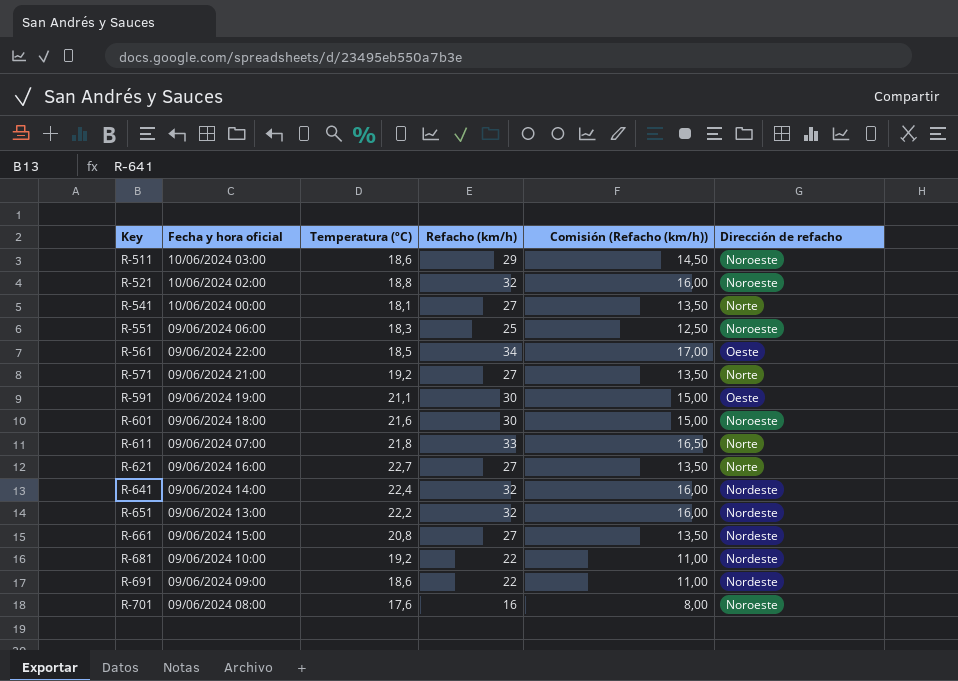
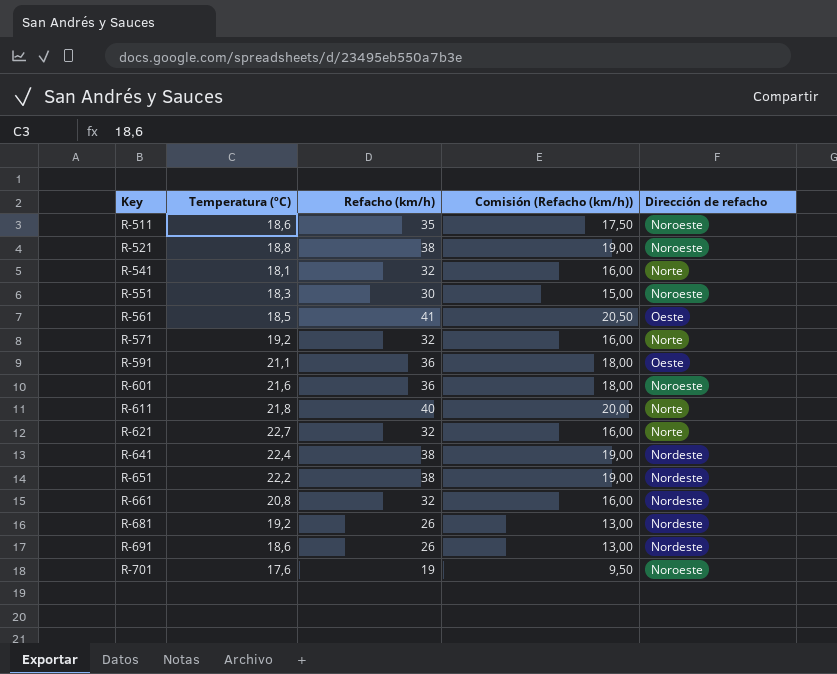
column Fecha y hora oficial | position: 2 -> none
R-511 | Refacho (km/h): 29 -> 35
R-511 | Comisión (Refacho (km/h)): 14,50 -> 17,50
R-521 | Refacho (km/h): 32 -> 38
R-521 | Comisión (Refacho (km/h)): 16,00 -> 19,00
R-541 | Refacho (km/h): 27 -> 32
R-541 | Comisión (Refacho (km/h)): 13,50 -> 16,00
R-551 | Refacho (km/h): 25 -> 30
R-551 | Comisión (Refacho (km/h)): 12,50 -> 15,00
R-561 | Refacho (km/h): 34 -> 41
R-561 | Comisión (Refacho (km/h)): 17,00 -> 20,50
R-571 | Refacho (km/h): 27 -> 32
R-571 | Comisión (Refacho (km/h)): 13,50 -> 16,00
R-591 | Refacho (km/h): 30 -> 36
R-591 | Comisión (Refacho (km/h)): 15,00 -> 18,00
R-601 | Refacho (km/h): 30 -> 36
R-601 | Comisión (Refacho (km/h)): 15,00 -> 18,00
R-611 | Refacho (km/h): 33 -> 40
R-611 | Comisión (Refacho (km/h)): 16,50 -> 20,00
R-621 | Refacho (km/h): 27 -> 32
R-621 | Comisión (Refacho (km/h)): 13,50 -> 16,00
R-641 | Refacho (km/h): 32 -> 38
R-641 | Comisión (Refacho (km/h)): 16,00 -> 19,00
R-651 | Refacho (km/h): 32 -> 38
R-651 | Comisión (Refacho (km/h)): 16,00 -> 19,00
R-661 | Refacho (km/h): 27 -> 32
R-661 | Comisión (Refacho (km/h)): 13,50 -> 16,00
R-681 | Refacho (km/h): 22 -> 26
R-681 | Comisión (Refacho (km/h)): 11,00 -> 13,00
R-691 | Refacho (km/h): 22 -> 26
R-691 | Comisión (Refacho (km/h)): 11,00 -> 13,00
R-701 | Refacho (km/h): 16 -> 19
R-701 | Comisión (Refacho (km/h)): 8,00 -> 9,50

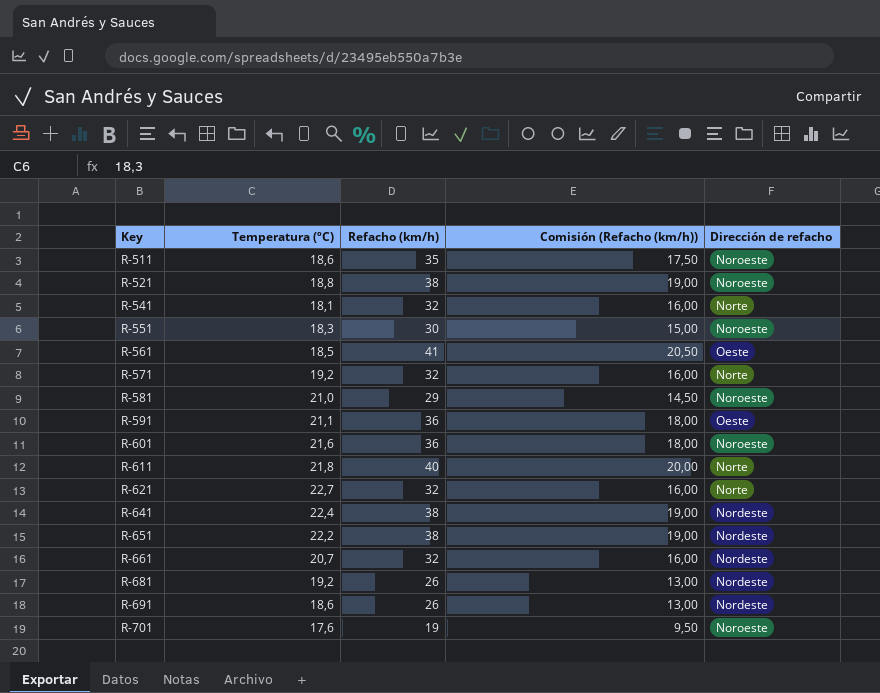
row R-581: none -> 21,0 | 29 | 14,50 | Noroeste
R-661 | Temperatura (ºC): 20,8 -> 20,7

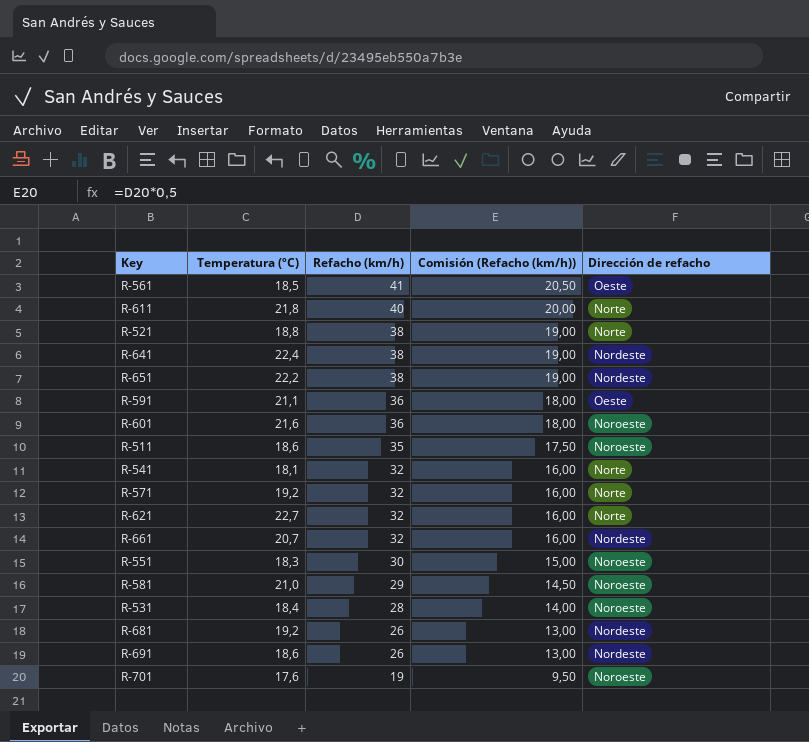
row order: Key ascending -> Refacho (km/h) descending
R-521 | Dirección de refacho: Noroeste -> Norte
row R-531: none -> 18,4 | 28 | 14,00 | Noroeste

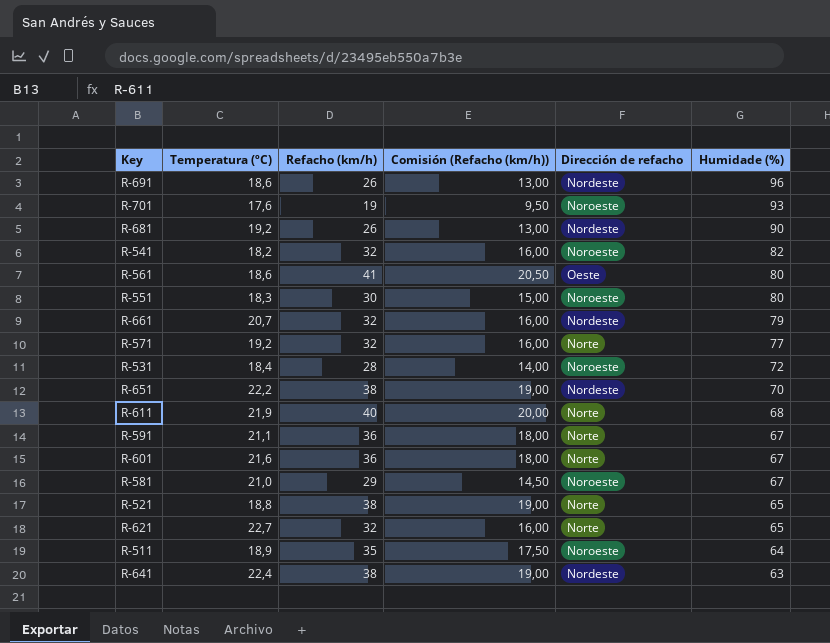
row order: Refacho (km/h) descending -> Humidade (%) descending
column Humidade (%) | position: none -> 6
R-541 | Temperatura (ºC): 18,1 -> 18,2
R-541 | Dirección de refacho: Norte -> Noroeste
R-561 | Temperatura (ºC): 18,5 -> 18,6
R-611 | Temperatura (ºC): 21,8 -> 21,9
R-591 | Dirección de refacho: Oeste -> Norte
R-601 | Dirección de refacho: Noroeste -> Norte
R-511 | Temperatura (ºC): 18,6 -> 18,9

